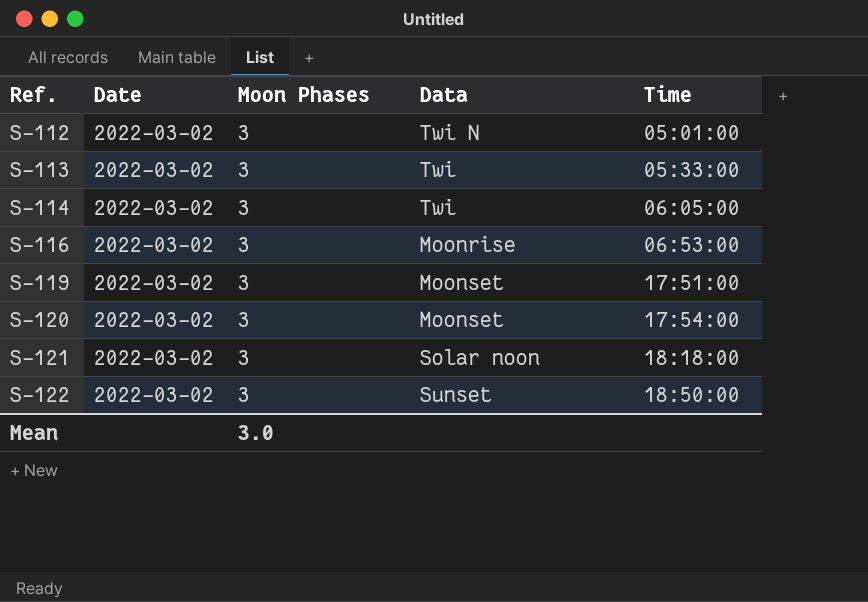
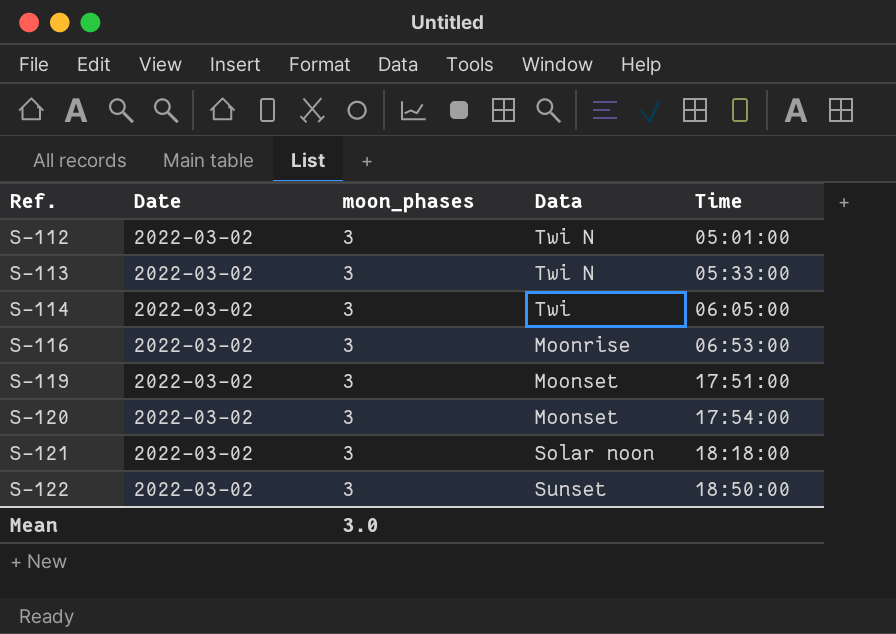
column name: Moon Phases -> moon_phases
S-113 | Data: Twi -> Twi N

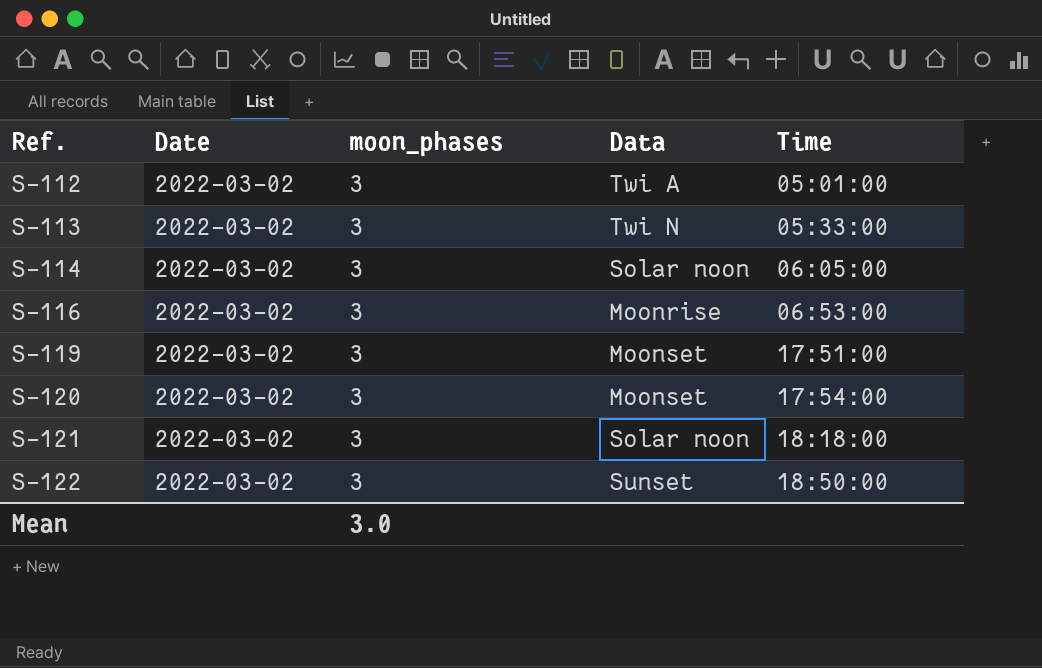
S-112 | Data: Twi N -> Twi A
S-114 | Data: Twi -> Solar noon

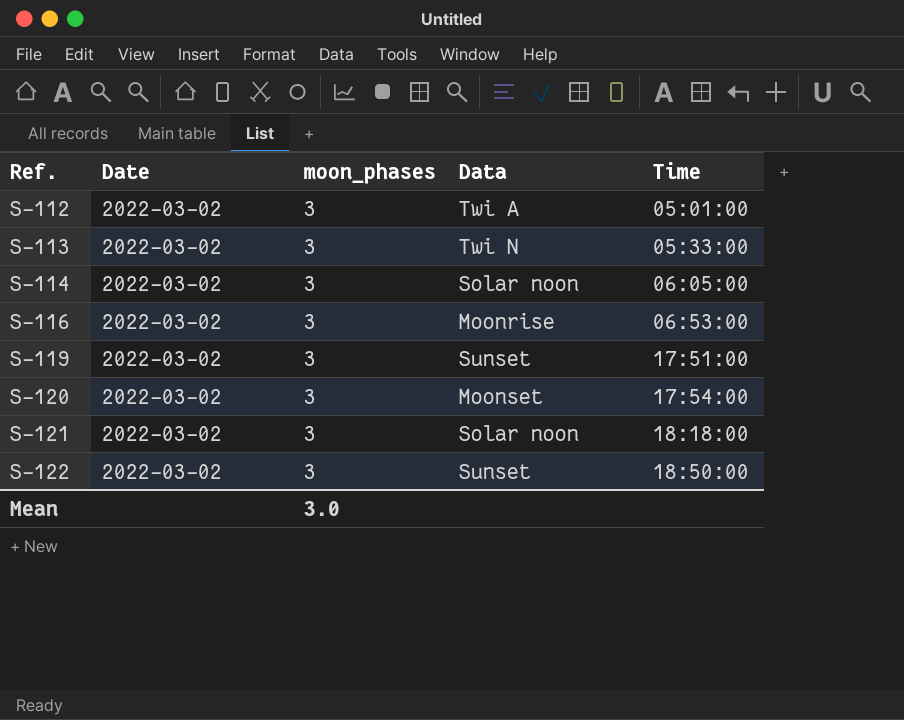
S-119 | Data: Moonset -> Sunset

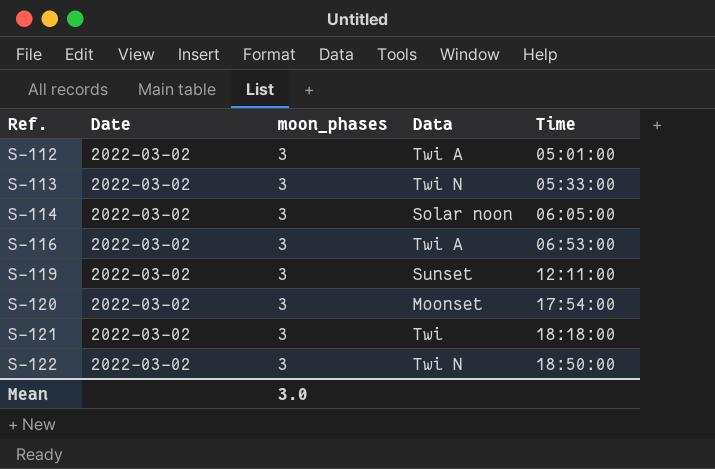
S-116 | Data: Moonrise -> Twi A
S-119 | Time: 17:51:00 -> 12:11:00
S-121 | Data: Solar noon -> Twi
S-122 | Data: Sunset -> Twi N

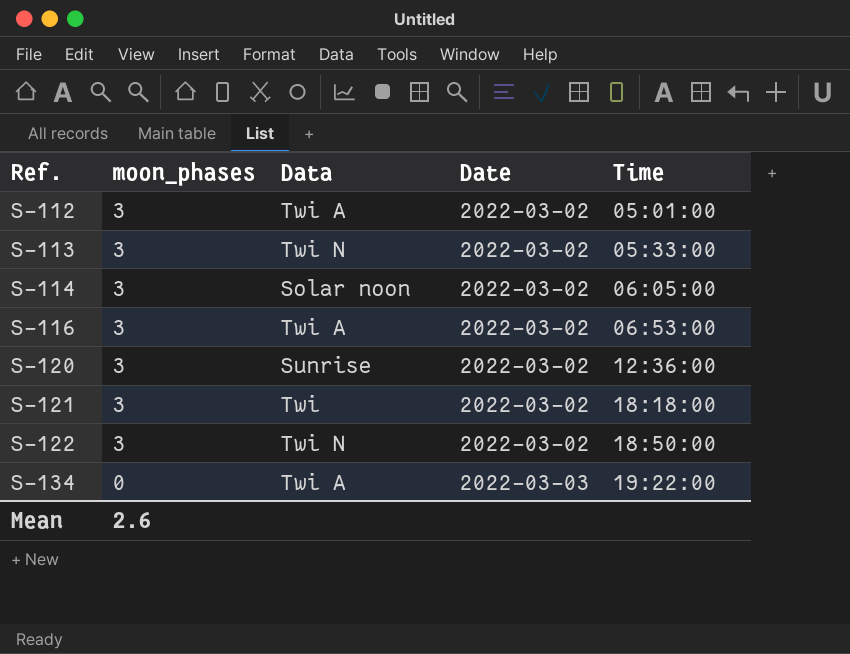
column Date | position: 2 -> 4
row S-119: 2022-03-02 | 3 | Sunset | 12:11:00 -> none
S-120 | Data: Moonset -> Sunrise
S-120 | Time: 17:54:00 -> 12:36:00
row S-134: none -> 0 | Twi A | 2022-03-03 | 19:22:00
Mean | moon_phases: 3.0 -> 2.6

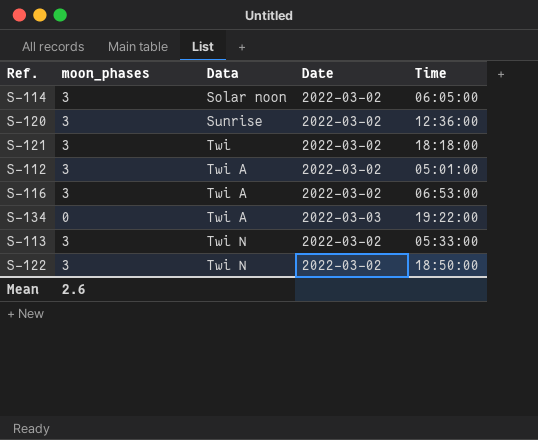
row order: Ref. ascending -> Data ascending

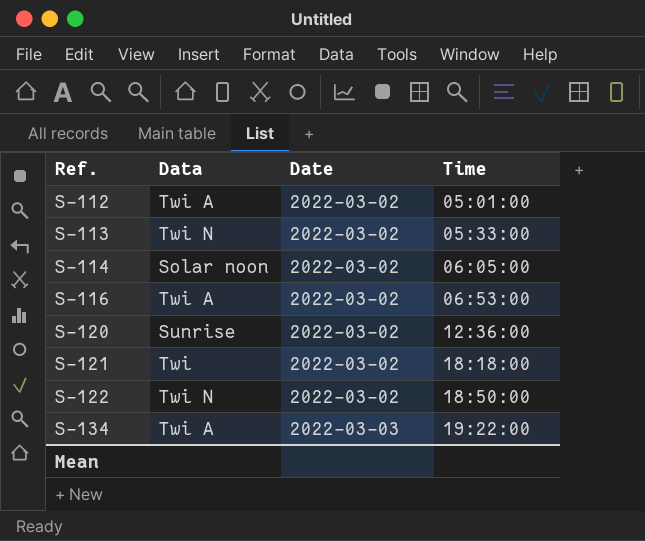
row order: Data ascending -> Ref. ascending
column moon_phases | position: 2 -> none

